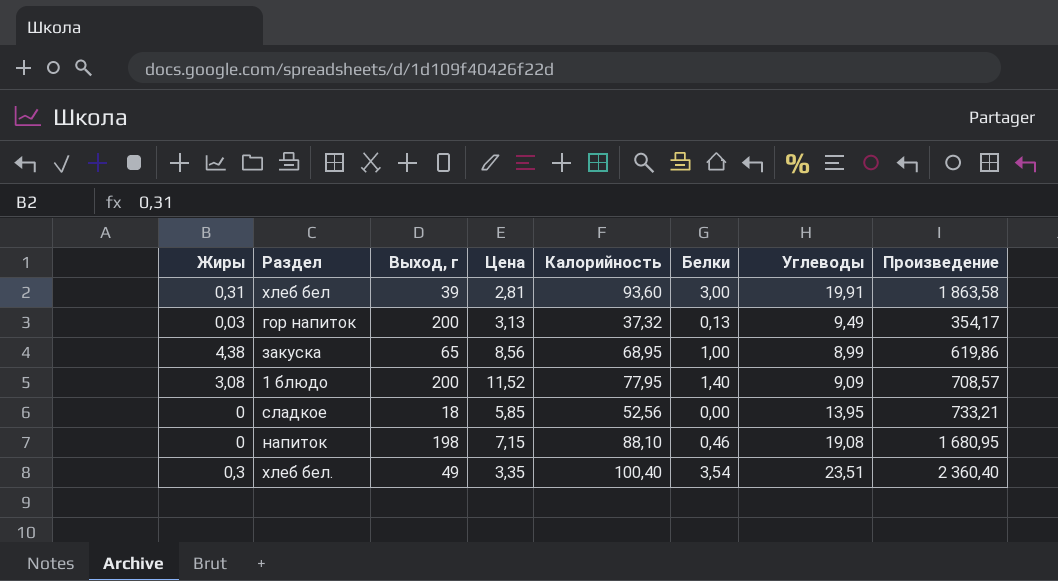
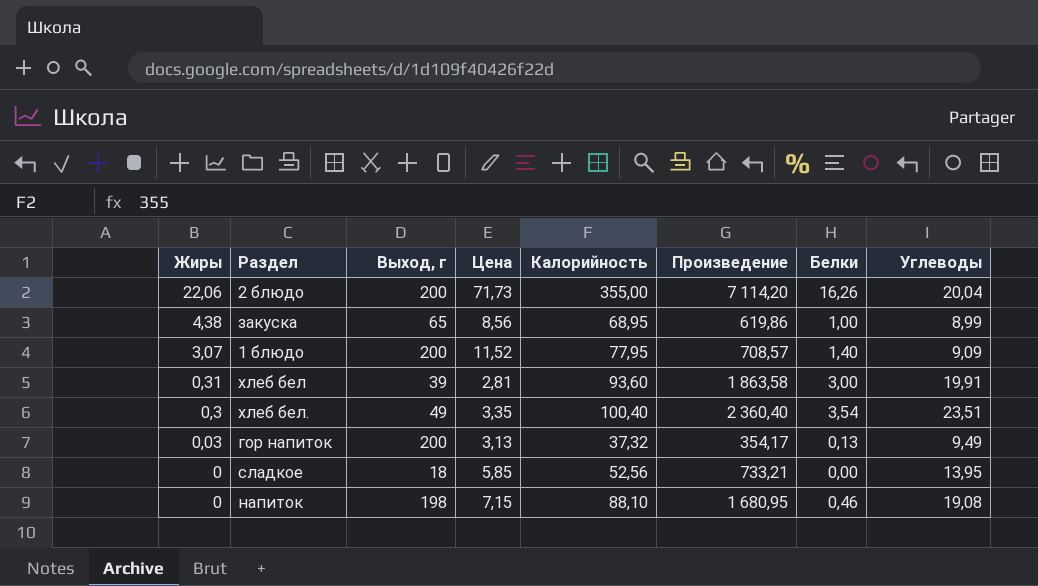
row order: none -> Жиры descending
column Произведение | position: 8 -> 6
row 2 блюдо: none -> 22,06 | 200 | 71,73 | 355,00 | 7 114,20 | 16,26 | 20,04
1 блюдо | Жиры: 3,08 -> 3,07

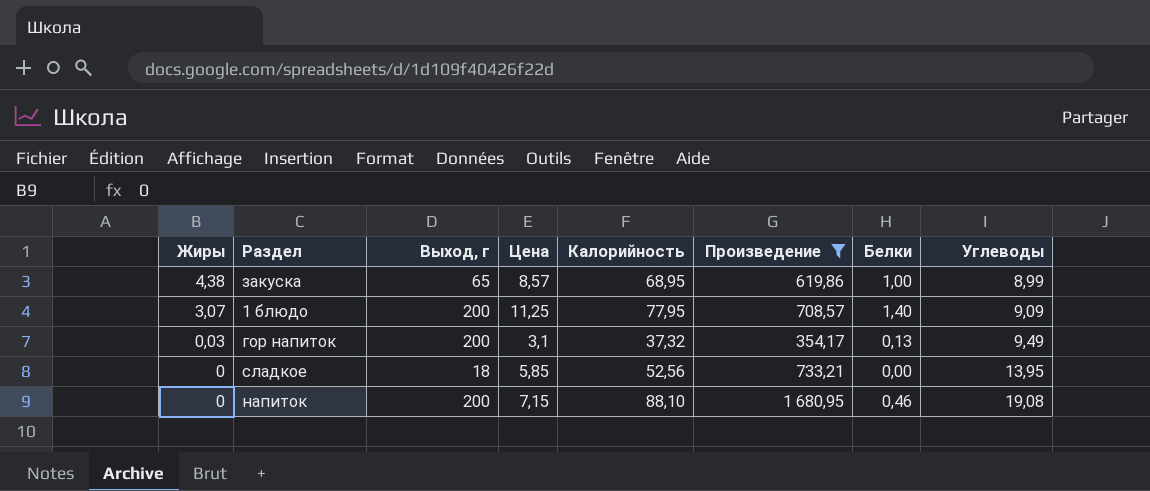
filter: none -> Произведение <= 1 680,95
закуска | Цена: 8,56 -> 8,57
1 блюдо | Цена: 11,52 -> 11,25
гор напиток | Цена: 3,13 -> 3,1
напиток | Выход, г: 198 -> 200

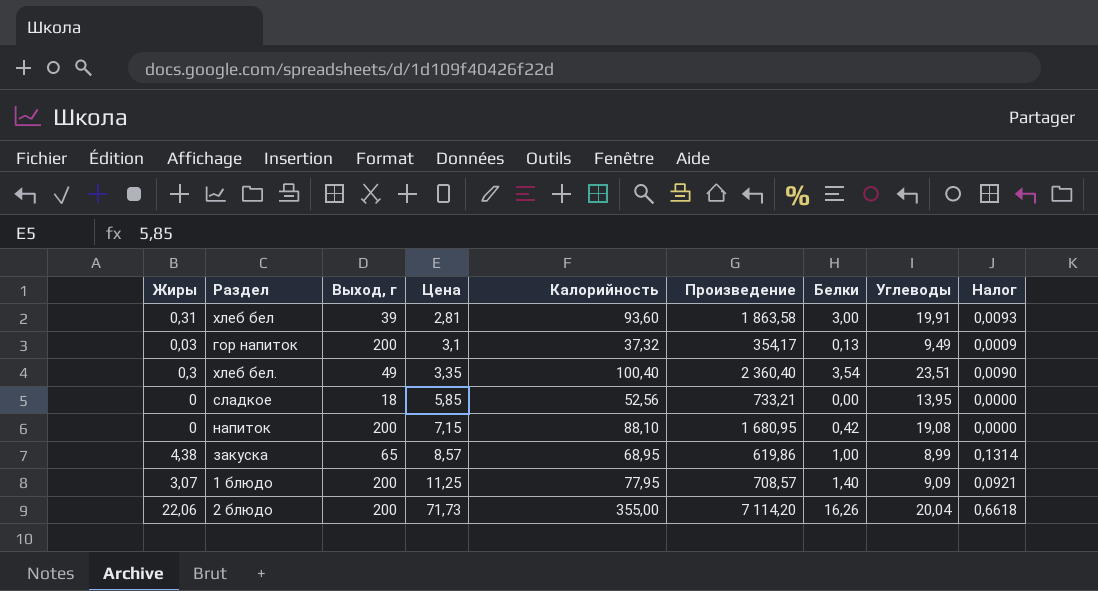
filter: Произведение <= 1 680,95 -> none
row order: Жиры descending -> Цена ascending
column Налог | formula: none -> [Жиры] * 0,03
напиток | Белки: 0,46 -> 0,42

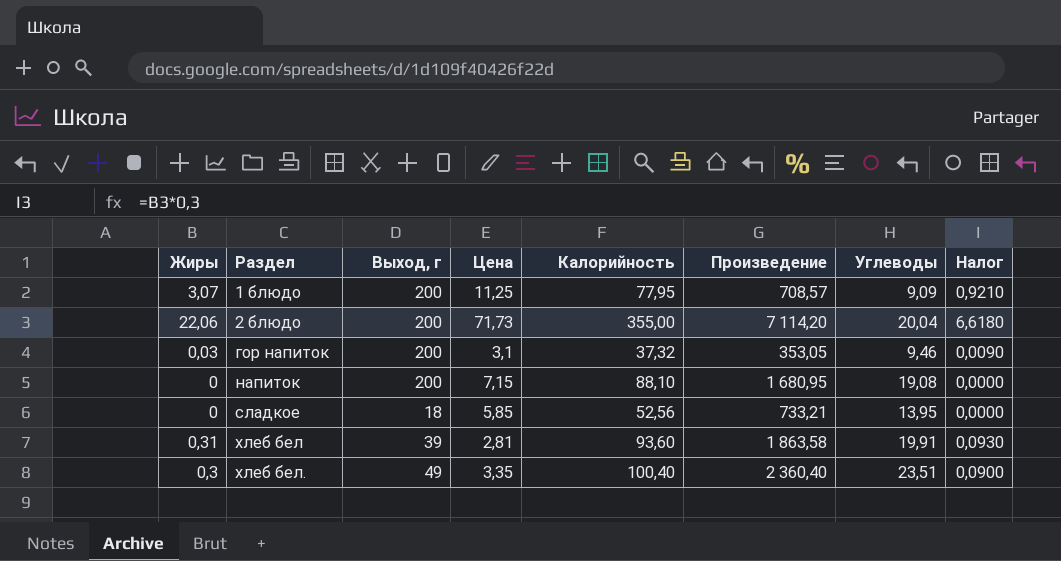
row order: Цена ascending -> Раздел ascending
column Белки | position: 7 -> none
column Налог | formula: [Жиры] * 0,03 -> [Жиры] * 0,3
row закуска: 4,38 | 65 | 8,57 | 68,95 | 619,86 | 1,00 | 8,99 | 0,1314 -> none
гор напиток | Произведение: 354,17 -> 353,05
гор напиток | Углеводы: 9,49 -> 9,46

